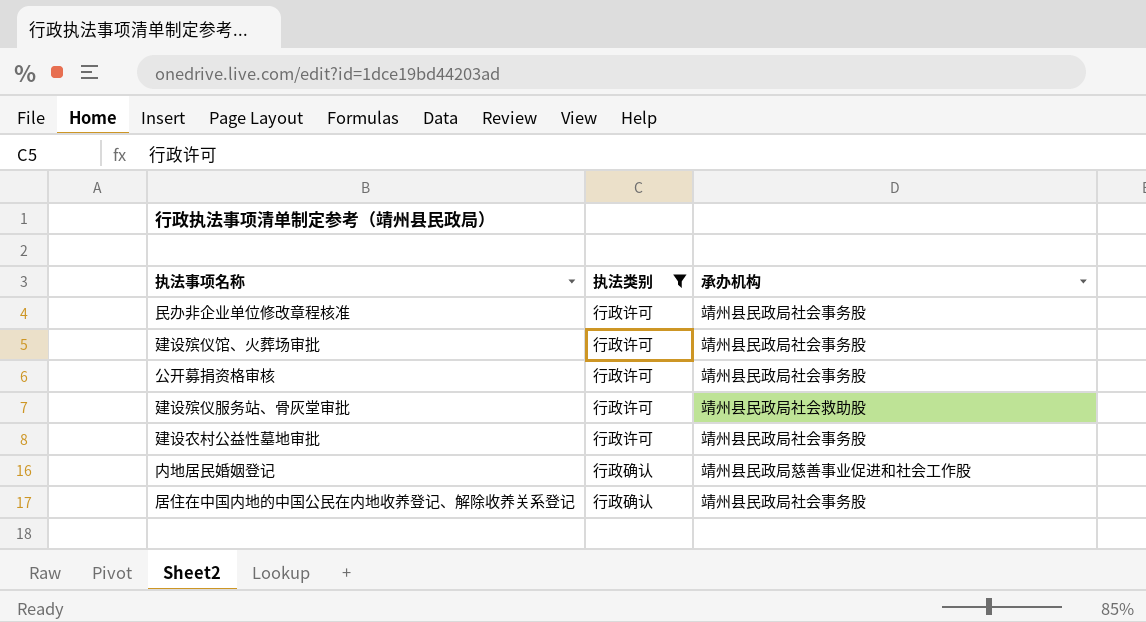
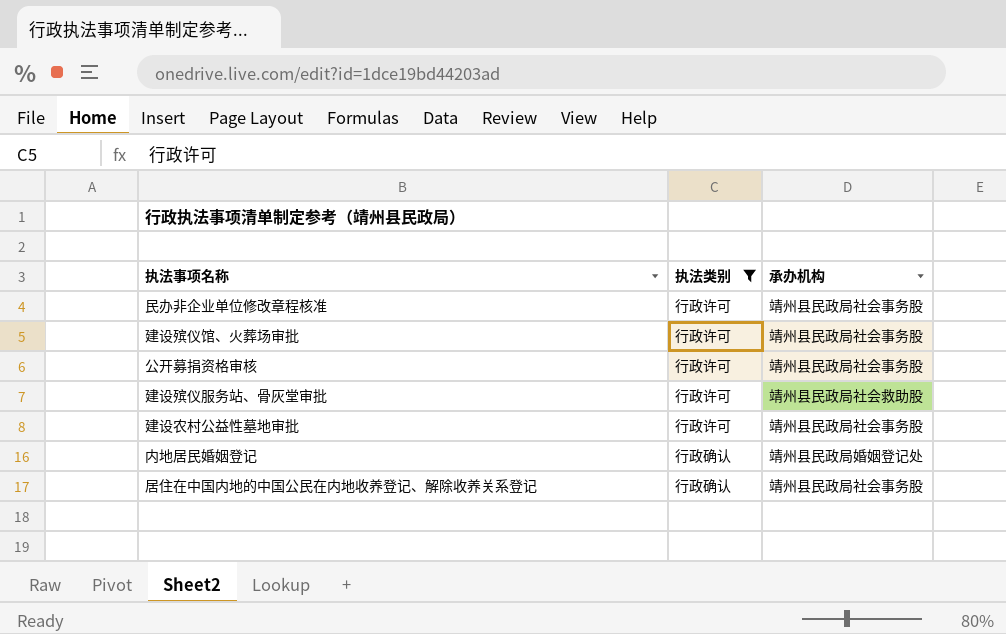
内地居民婚姻登记 | 承办机构: 靖州县民政局慈善事业促进和社会工作股 -> 靖州县民政局婚姻登记处

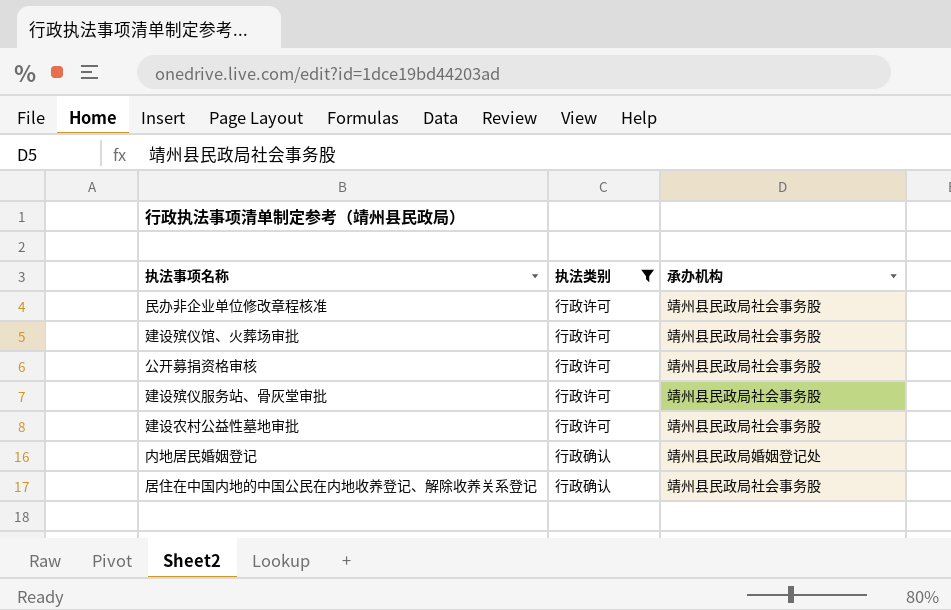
建设殡仪服务站、骨灰堂审批 | 承办机构: 靖州县民政局社会救助股 -> 靖州县民政局社会事务股

